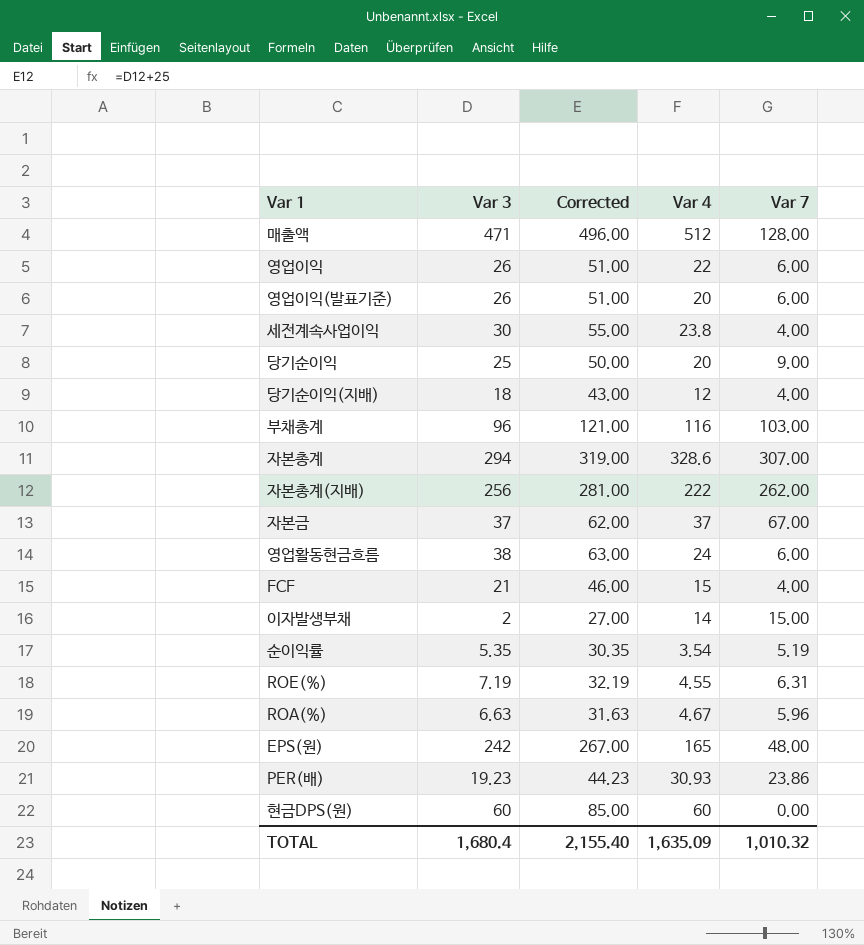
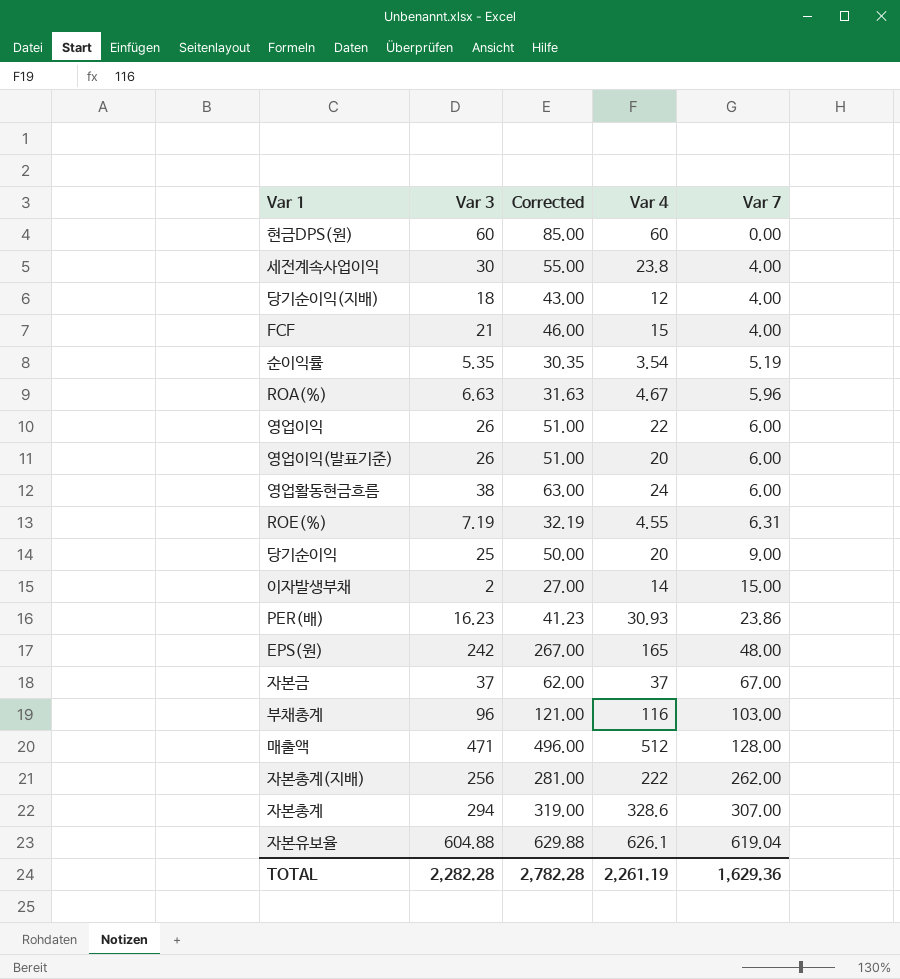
row order: none -> Var 7 ascending
PER(배) | Var 3: 19.23 -> 16.23
PER(배) | Corrected: 44.23 -> 41.23
row 자본유보율: none -> 604.88 | 629.88 | 626.1 | 619.04
TOTAL | Var 3: 1,680.4 -> 2,282.28
TOTAL | Corrected: 2,155.40 -> 2,782.28
TOTAL | Var 4: 1,635.09 -> 2,261.19
TOTAL | Var 7: 1,010.32 -> 1,629.36

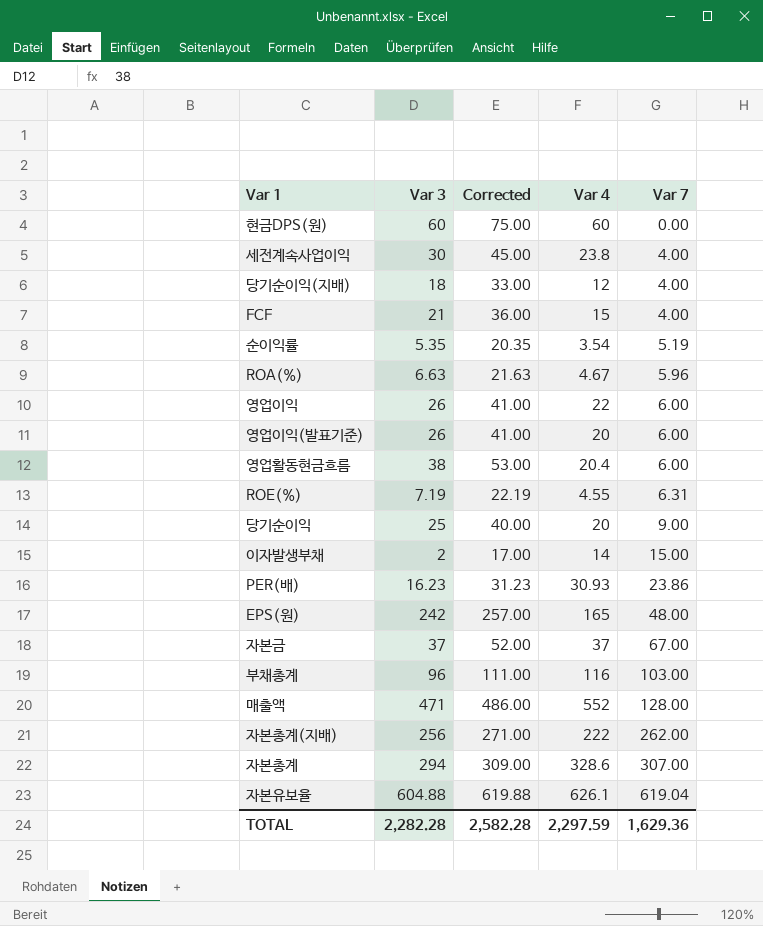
column Corrected | formula: [Var 3] + 25 -> [Var 3] + 15
영업활동현금흐름 | Var 4: 24 -> 20.4
매출액 | Var 4: 512 -> 552
TOTAL | Corrected: 2,782.28 -> 2,582.28
TOTAL | Var 4: 2,261.19 -> 2,297.59

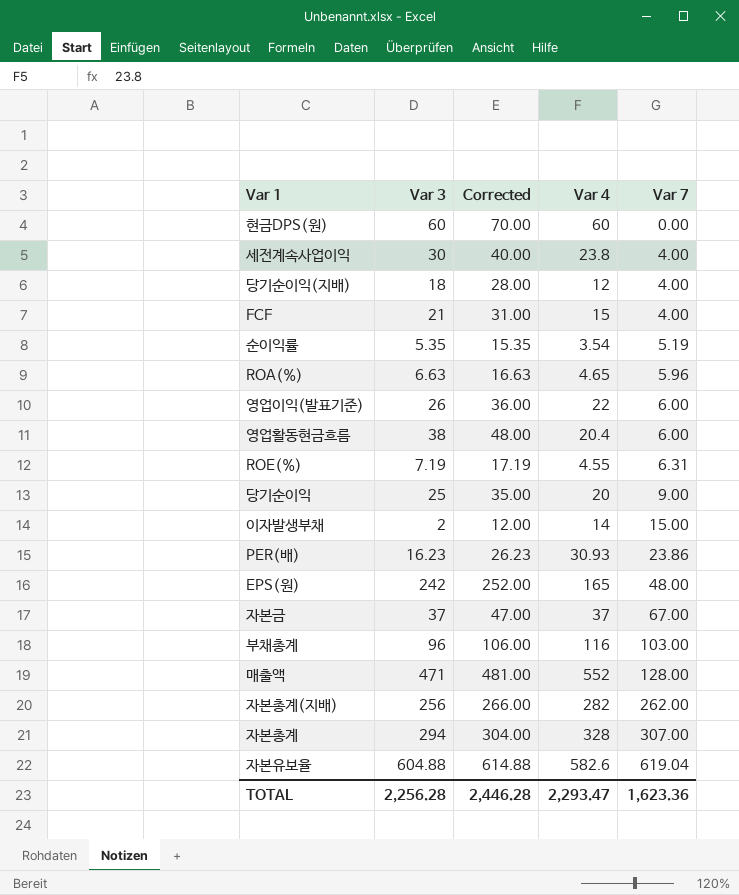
column Corrected | formula: [Var 3] + 15 -> [Var 3] + 10
row 영업이익: 26 | 41.00 | 22 | 6.00 -> none
ROA(%) | Var 4: 4.67 -> 4.65
영업이익(발표기준) | Var 4: 20 -> 22
자본총계(지배) | Var 4: 222 -> 282
자본총계 | Var 4: 328.6 -> 328
자본유보율 | Var 4: 626.1 -> 582.6
TOTAL | Var 3: 2,282.28 -> 2,256.28
TOTAL | Corrected: 2,582.28 -> 2,446.28
TOTAL | Var 4: 2,297.59 -> 2,293.47
TOTAL | Var 7: 1,629.36 -> 1,623.36

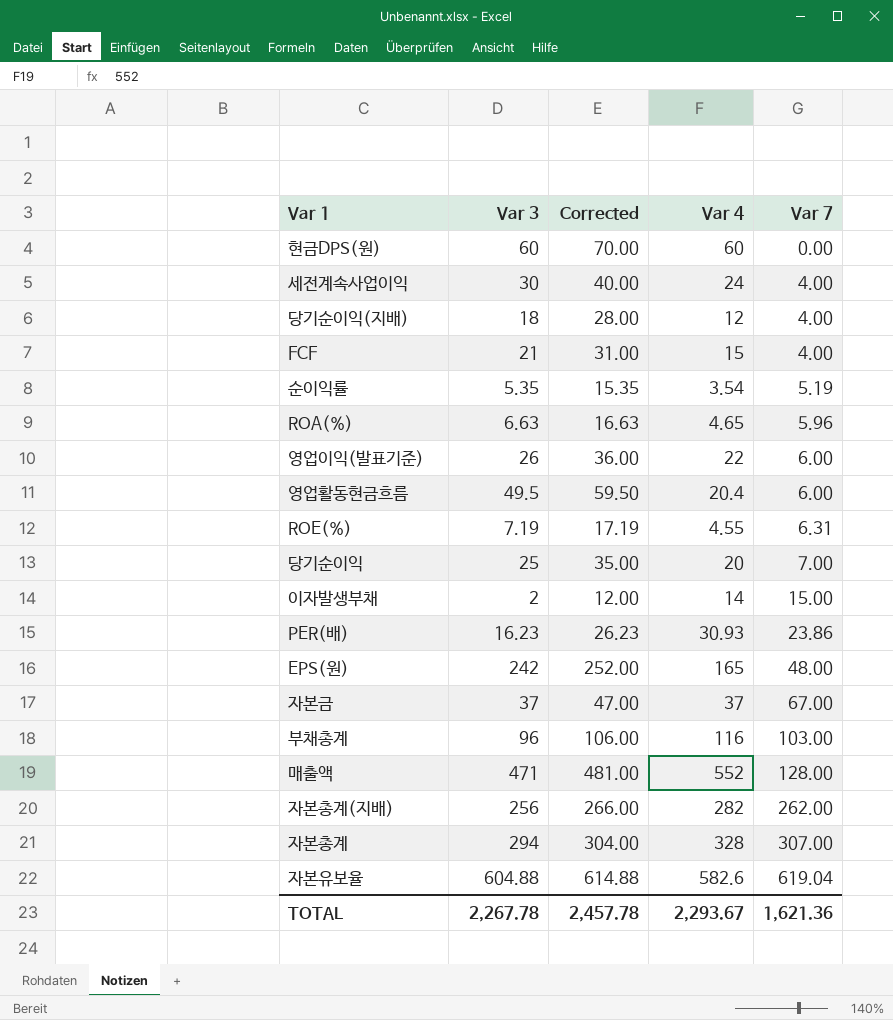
세전계속사업이익 | Var 4: 23.8 -> 24
영업활동현금흐름 | Var 3: 38 -> 49.5
영업활동현금흐름 | Corrected: 48.00 -> 59.50
당기순이익 | Var 7: 9.00 -> 7.00
TOTAL | Var 3: 2,256.28 -> 2,267.78
TOTAL | Corrected: 2,446.28 -> 2,457.78
TOTAL | Var 4: 2,293.47 -> 2,293.67
TOTAL | Var 7: 1,623.36 -> 1,621.36

